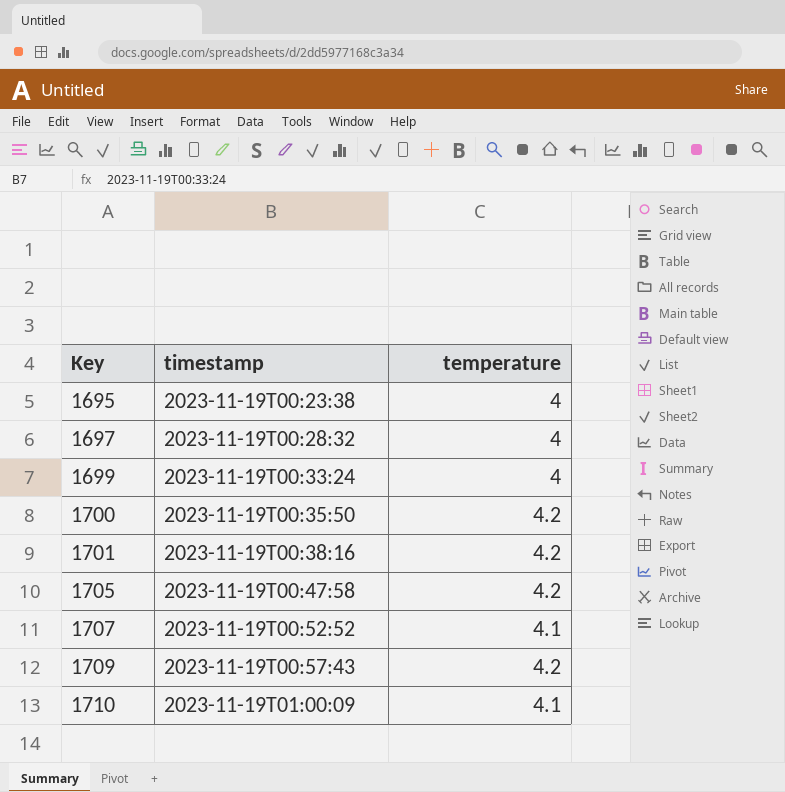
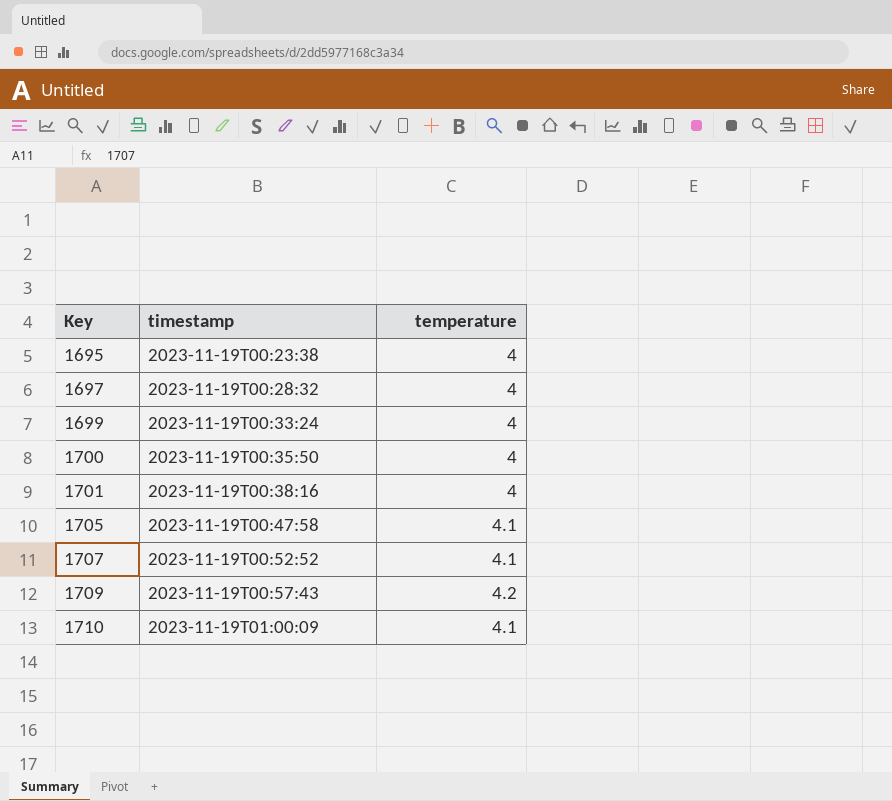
1700 | temperature: 4.2 -> 4
1701 | temperature: 4.2 -> 4
1705 | temperature: 4.2 -> 4.1

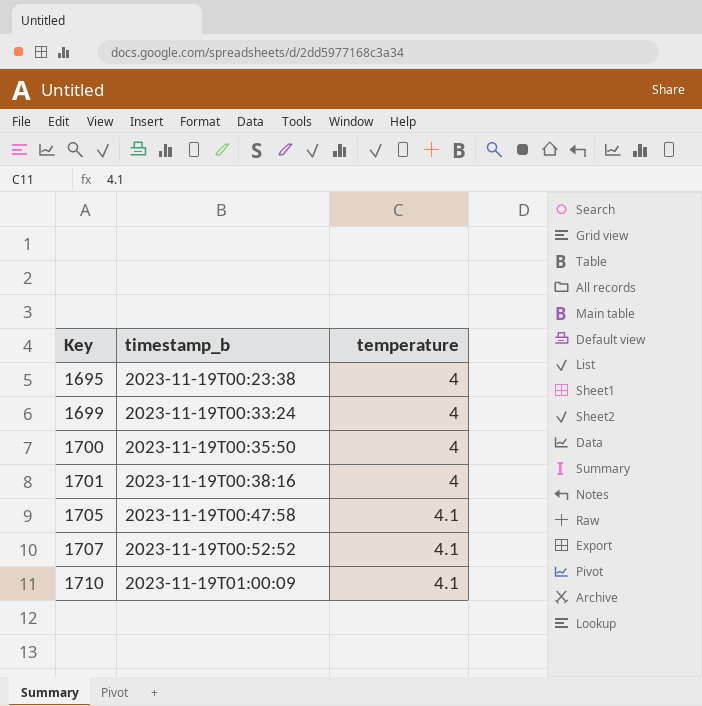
column name: timestamp -> timestamp_b
row 1697: 2023-11-19T00:28:32 | 4 -> none
row 1709: 2023-11-19T00:57:43 | 4.2 -> none

